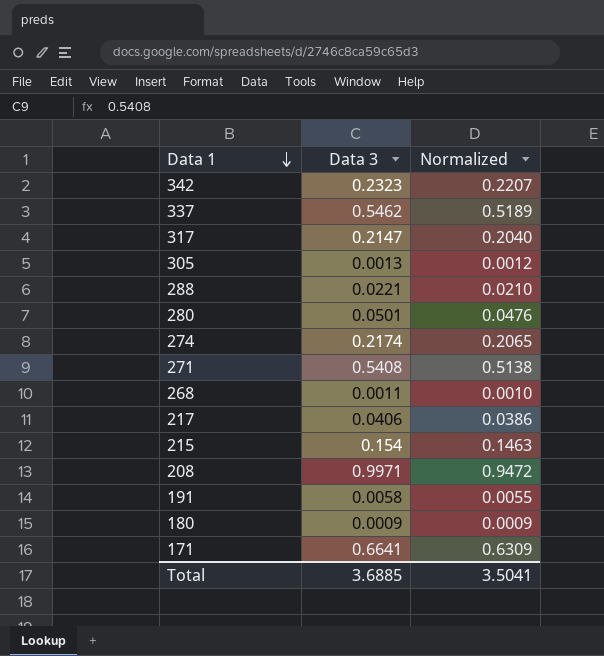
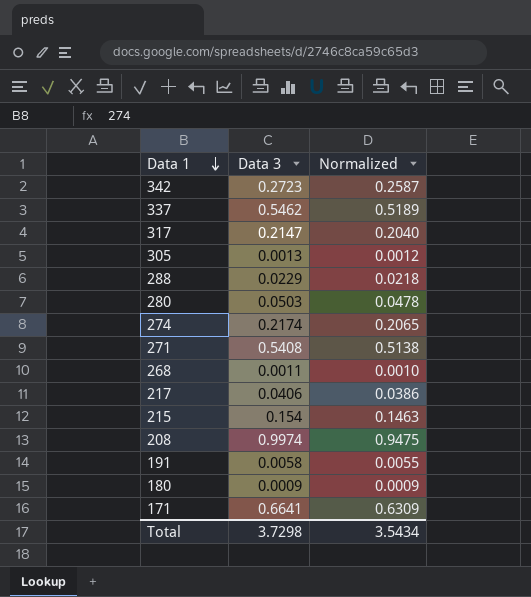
342 | Data 3: 0.2323 -> 0.2723
342 | Normalized: 0.2207 -> 0.2587
288 | Data 3: 0.0221 -> 0.0229
288 | Normalized: 0.0210 -> 0.0218
280 | Data 3: 0.0501 -> 0.0503
280 | Normalized: 0.0476 -> 0.0478
208 | Data 3: 0.9971 -> 0.9974
208 | Normalized: 0.9472 -> 0.9475
Total | Data 3: 3.6885 -> 3.7298
Total | Normalized: 3.5041 -> 3.5434

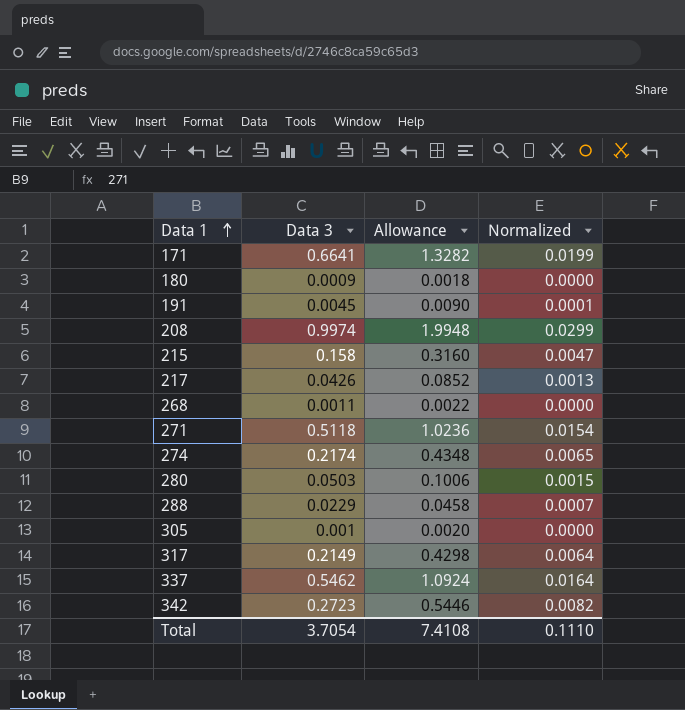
row order: Data 1 descending -> Data 1 ascending
column Allowance | formula: none -> [Data 3] * 2
column Normalized | formula: [Data 3] * 0.95 -> [Data 3] * 0.03
191 | Data 3: 0.0058 -> 0.0045
215 | Data 3: 0.154 -> 0.158
217 | Data 3: 0.0406 -> 0.0426
271 | Data 3: 0.5408 -> 0.5118
305 | Data 3: 0.0013 -> 0.001
317 | Data 3: 0.2147 -> 0.2149
Total | Data 3: 3.7298 -> 3.7054
Total | Normalized: 3.5434 -> 0.1110

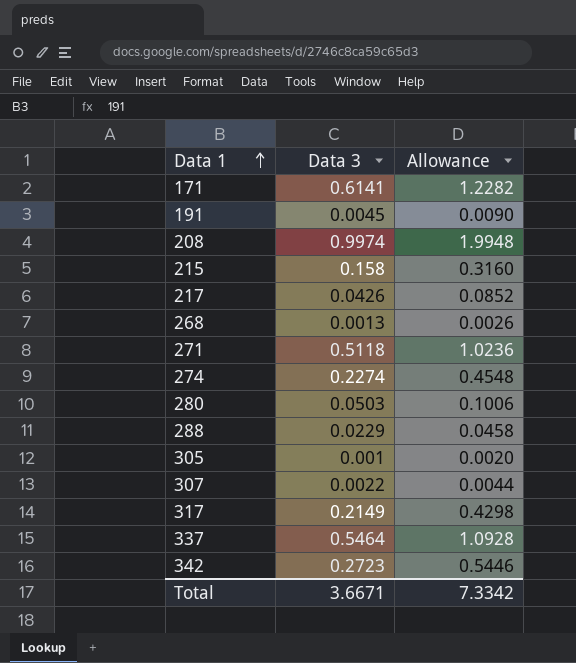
column Normalized | formula: [Data 3] * 0.03 -> none
row 180: 0.0009 | 0.0018 | 0.0000 -> none
171 | Data 3: 0.6641 -> 0.6141
171 | Allowance: 1.3282 -> 1.2282
268 | Data 3: 0.0011 -> 0.0013
268 | Allowance: 0.0022 -> 0.0026
274 | Data 3: 0.2174 -> 0.2274
274 | Allowance: 0.4348 -> 0.4548
row 307: none -> 0.0022 | 0.0044
337 | Data 3: 0.5462 -> 0.5464
337 | Allowance: 1.0924 -> 1.0928
Total | Data 3: 3.7054 -> 3.6671
Total | Allowance: 7.4108 -> 7.3342

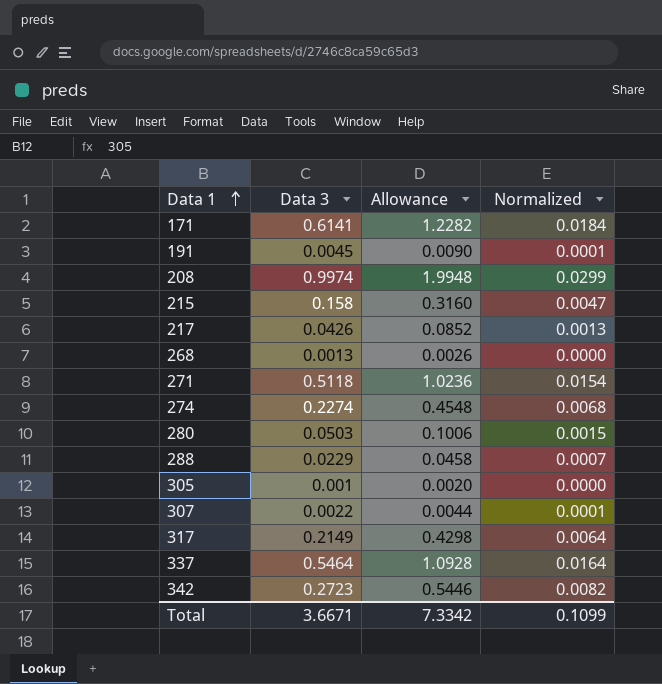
column Normalized | formula: none -> [Data 3] * 0.03

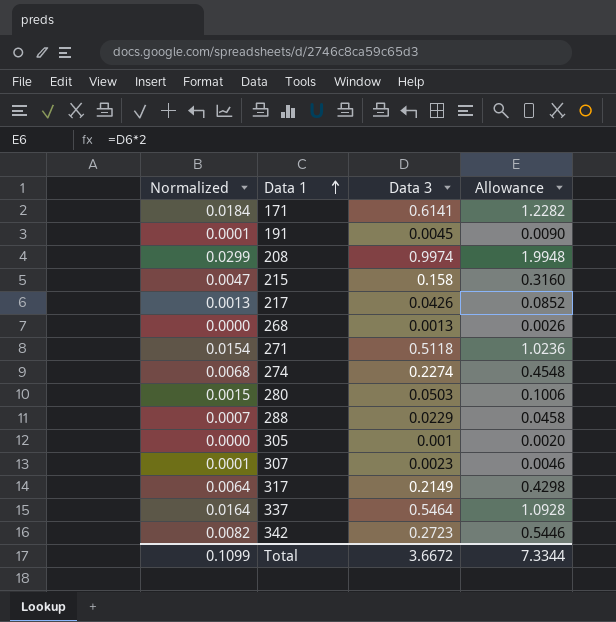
column Normalized | position: 4 -> 1
307 | Data 3: 0.0022 -> 0.0023
307 | Allowance: 0.0044 -> 0.0046
Total | Data 3: 3.6671 -> 3.6672
Total | Allowance: 7.3342 -> 7.3344

